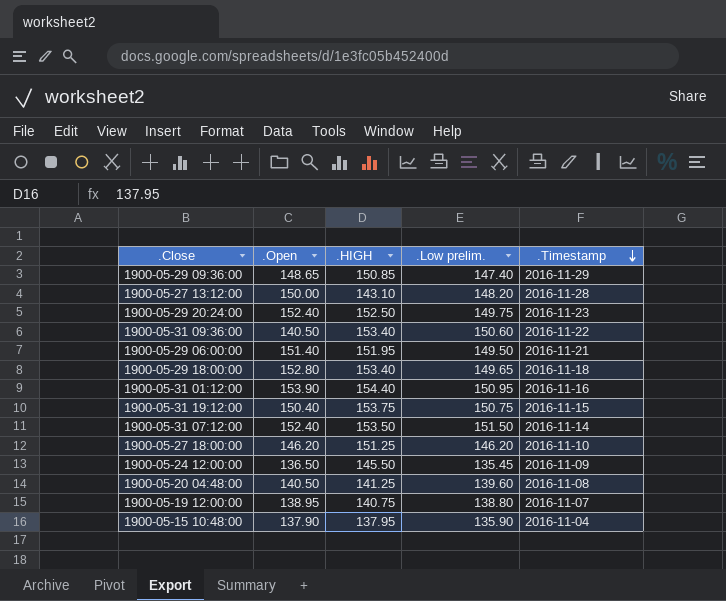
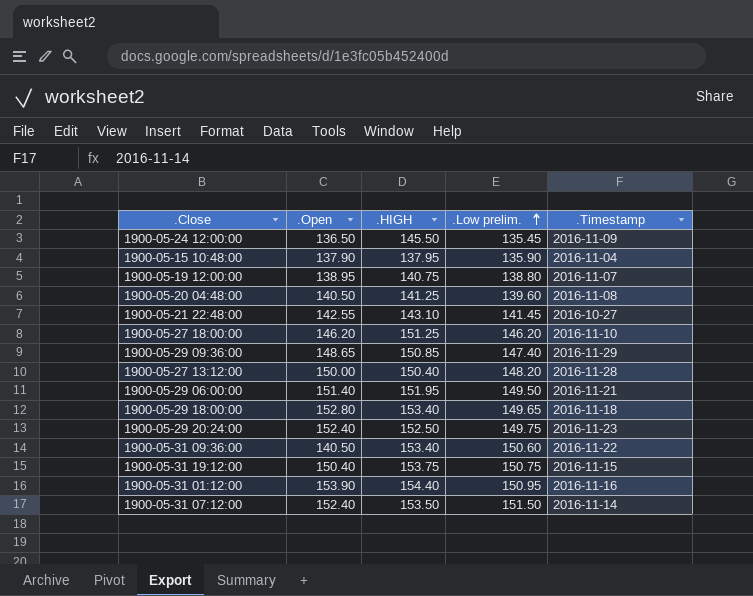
row order: .Timestamp descending -> .Low prelim. ascending
row 1900-05-21 22:48:00: none -> 142.55 | 143.10 | 141.45 | 2016-10-27
1900-05-27 13:12:00 | .HIGH: 143.10 -> 150.40

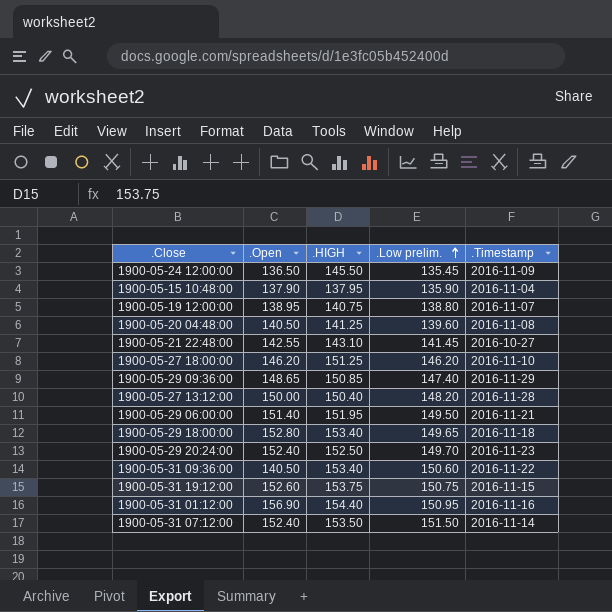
1900-05-29 20:24:00 | .Low prelim.: 149.75 -> 149.70
1900-05-31 19:12:00 | .Open: 150.40 -> 152.60
1900-05-31 01:12:00 | .Open: 153.90 -> 156.90

